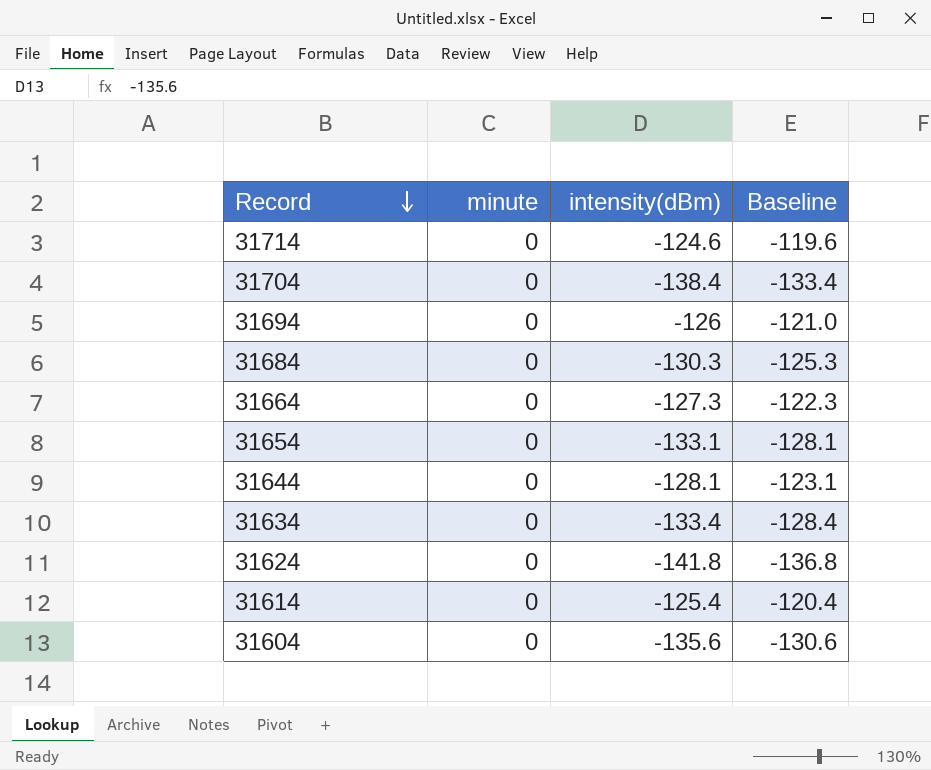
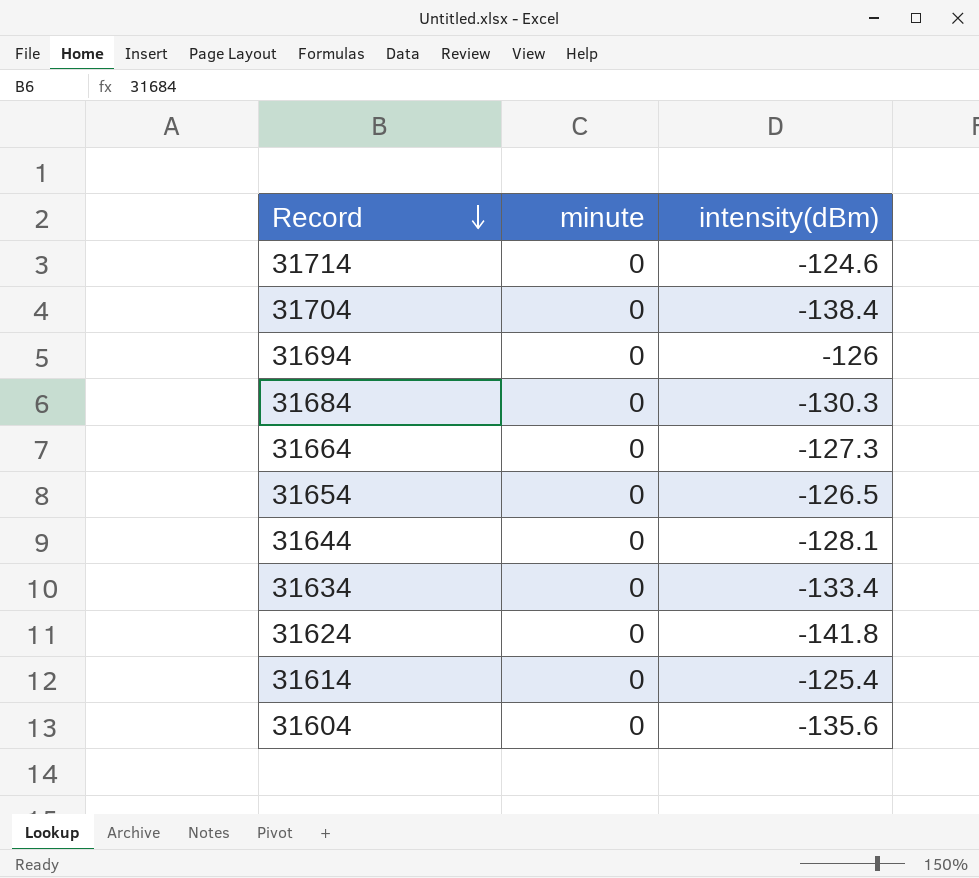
column Baseline | formula: [intensity(dBm)] + 5 -> none
31654 | intensity(dBm): -133.1 -> -126.5

